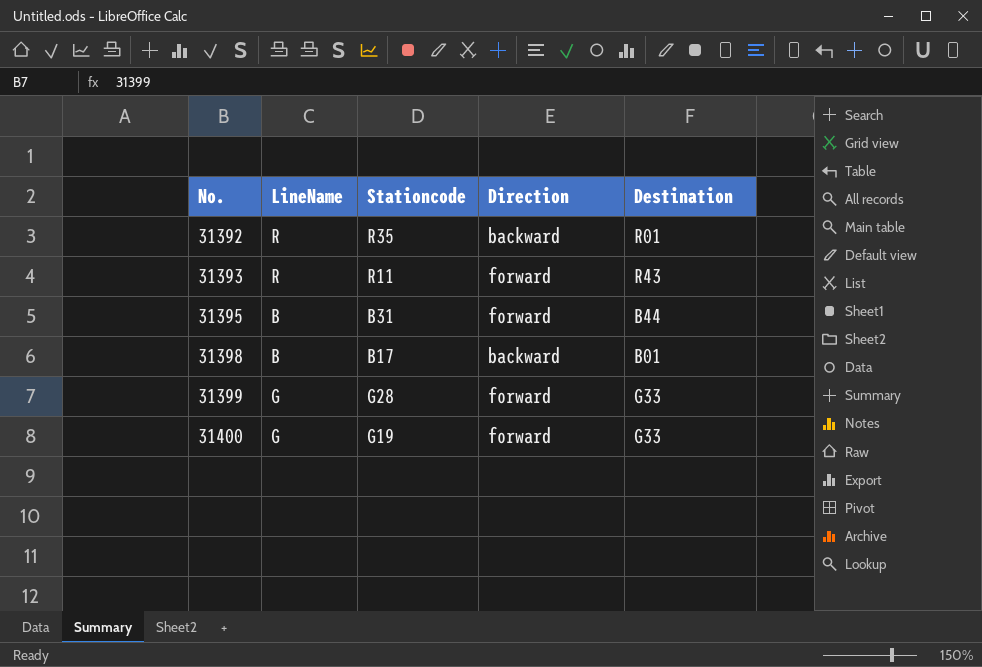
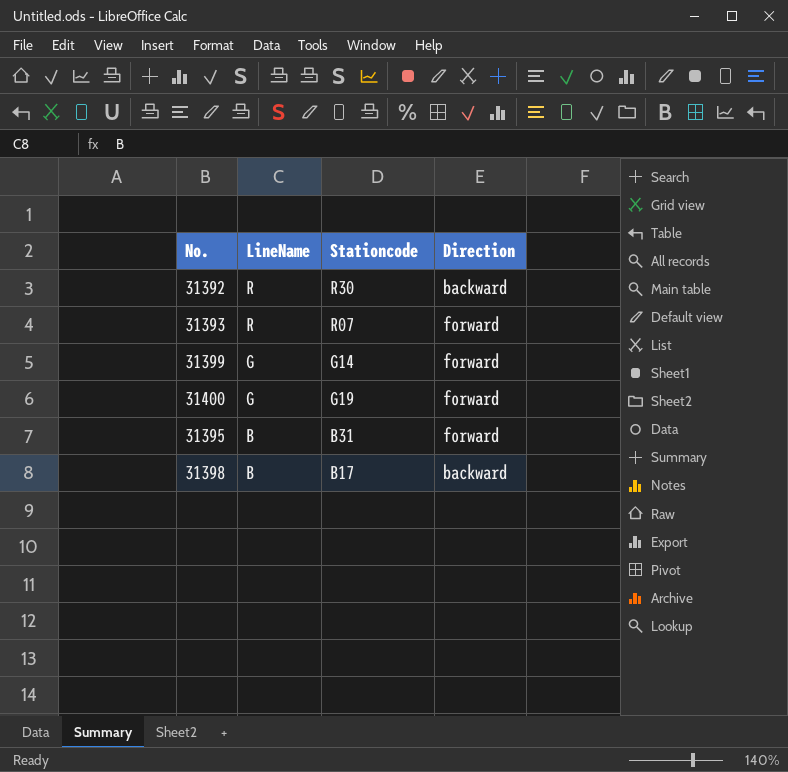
row order: No. ascending -> LineName descending
column Destination | position: 5 -> none
31392 | Stationcode: R35 -> R30
31393 | Stationcode: R11 -> R07
31399 | Stationcode: G28 -> G14

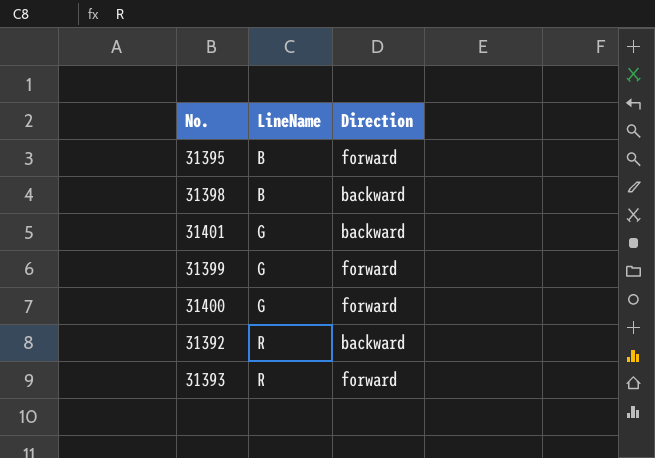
row order: LineName descending -> LineName ascending
column Stationcode | position: 3 -> none
row 31401: none -> G | backward

